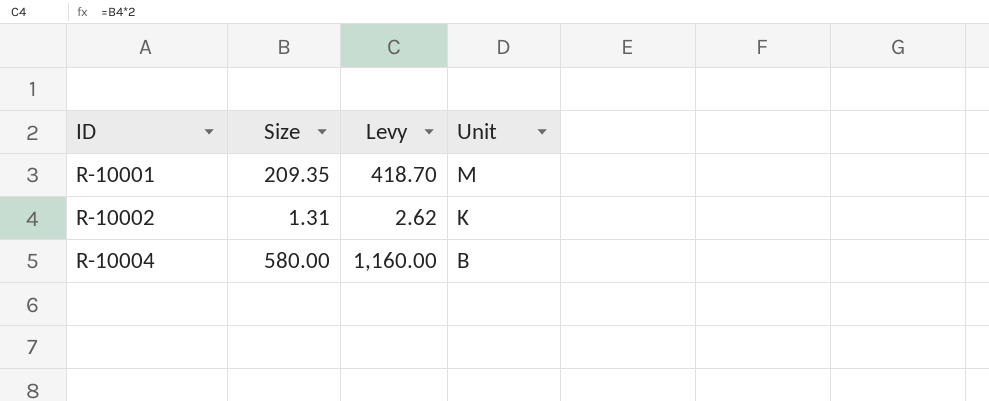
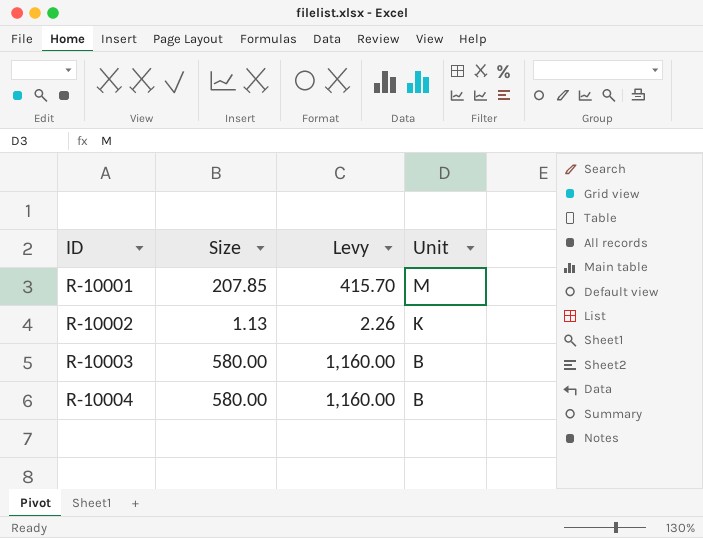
R-10001 | Size: 209.35 -> 207.85
R-10001 | Levy: 418.70 -> 415.70
R-10002 | Size: 1.31 -> 1.13
R-10002 | Levy: 2.62 -> 2.26
row R-10003: none -> 580.00 | 1,160.00 | B

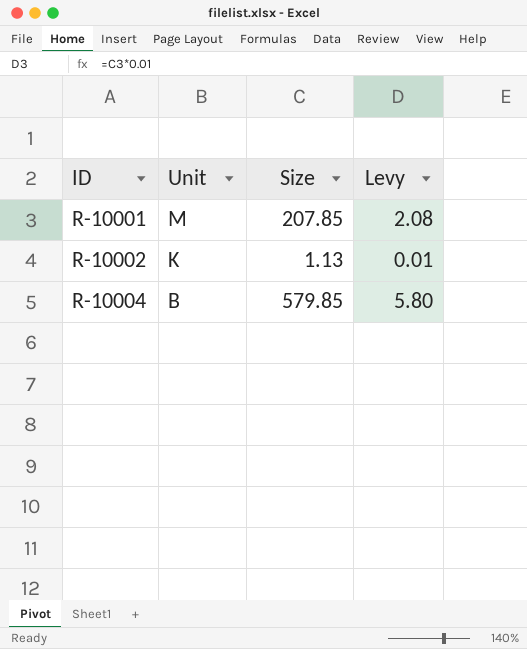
column Unit | position: 4 -> 2
column Levy | formula: [Size] * 2 -> [Size] * 0.01
row R-10003: 580.00 | 1,160.00 | B -> none
R-10004 | Size: 580.00 -> 579.85

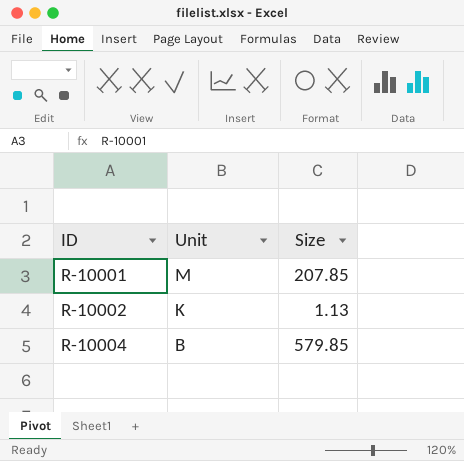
column Levy | formula: [Size] * 0.01 -> none

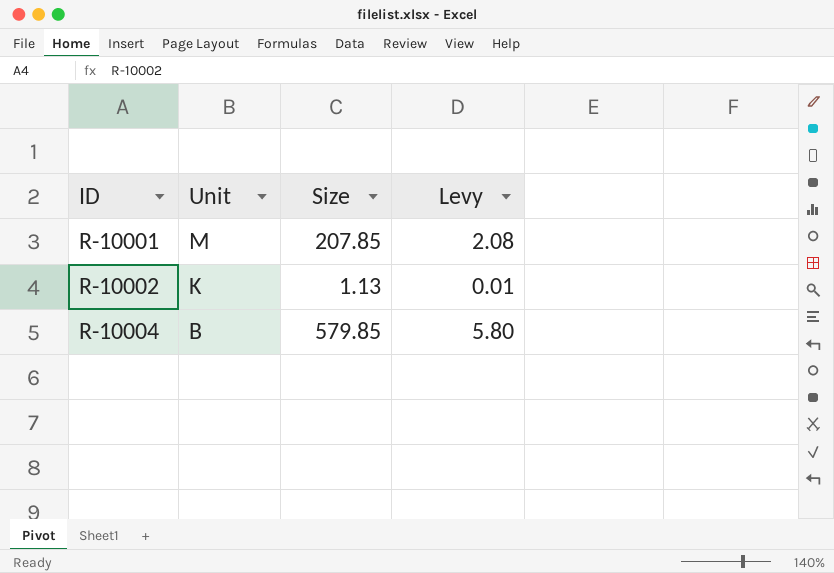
column Levy | formula: none -> [Size] * 0.01

